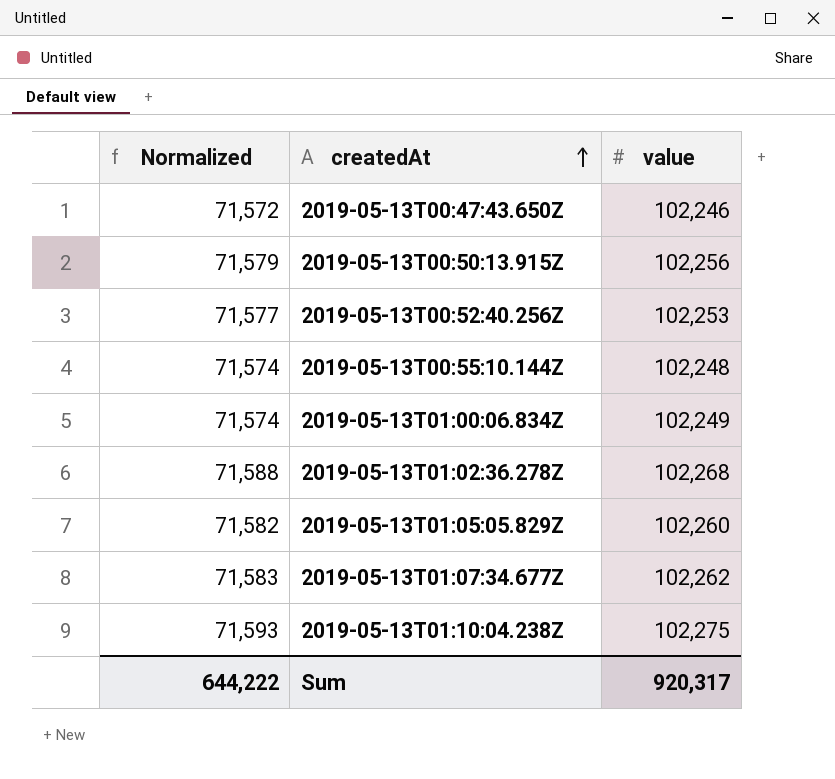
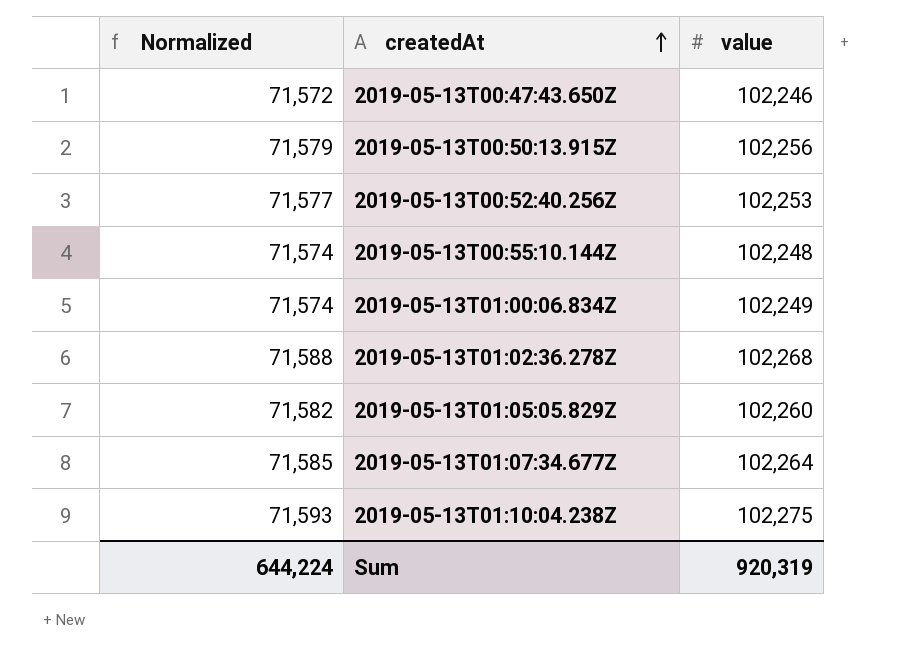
2019-05-13T01:07:34.677Z | Normalized: 71,583 -> 71,585
2019-05-13T01:07:34.677Z | value: 102,262 -> 102,264
Sum | Normalized: 644,222 -> 644,224
Sum | value: 920,317 -> 920,319

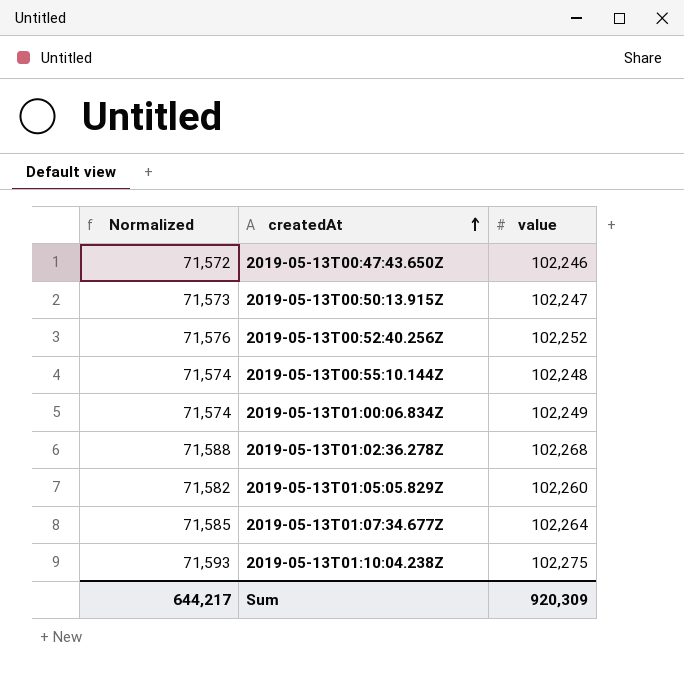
2019-05-13T00:50:13.915Z | Normalized: 71,579 -> 71,573
2019-05-13T00:50:13.915Z | value: 102,256 -> 102,247
2019-05-13T00:52:40.256Z | Normalized: 71,577 -> 71,576
2019-05-13T00:52:40.256Z | value: 102,253 -> 102,252
Sum | Normalized: 644,224 -> 644,217
Sum | value: 920,319 -> 920,309

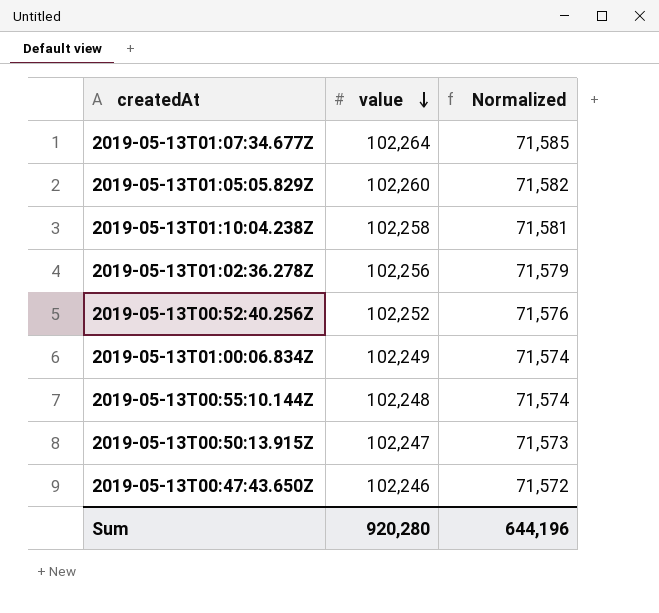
row order: createdAt ascending -> value descending
column Normalized | position: 1 -> 3
2019-05-13T01:10:04.238Z | value: 102,275 -> 102,258
2019-05-13T01:10:04.238Z | Normalized: 71,593 -> 71,581
2019-05-13T01:02:36.278Z | value: 102,268 -> 102,256
2019-05-13T01:02:36.278Z | Normalized: 71,588 -> 71,579
Sum | value: 920,309 -> 920,280
Sum | Normalized: 644,217 -> 644,196

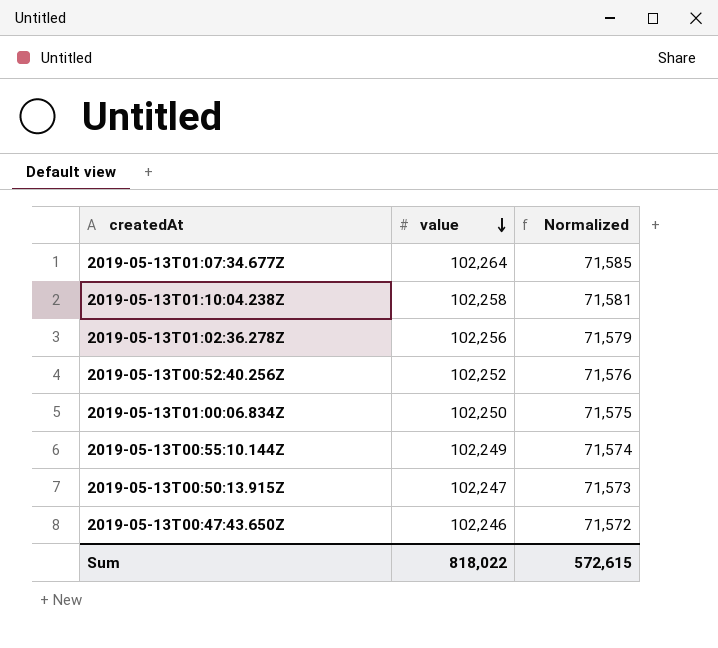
row 2019-05-13T01:05:05.829Z: 102,260 | 71,582 -> none
2019-05-13T01:00:06.834Z | value: 102,249 -> 102,250
2019-05-13T01:00:06.834Z | Normalized: 71,574 -> 71,575
2019-05-13T00:55:10.144Z | value: 102,248 -> 102,249
Sum | value: 920,280 -> 818,022
Sum | Normalized: 644,196 -> 572,615

